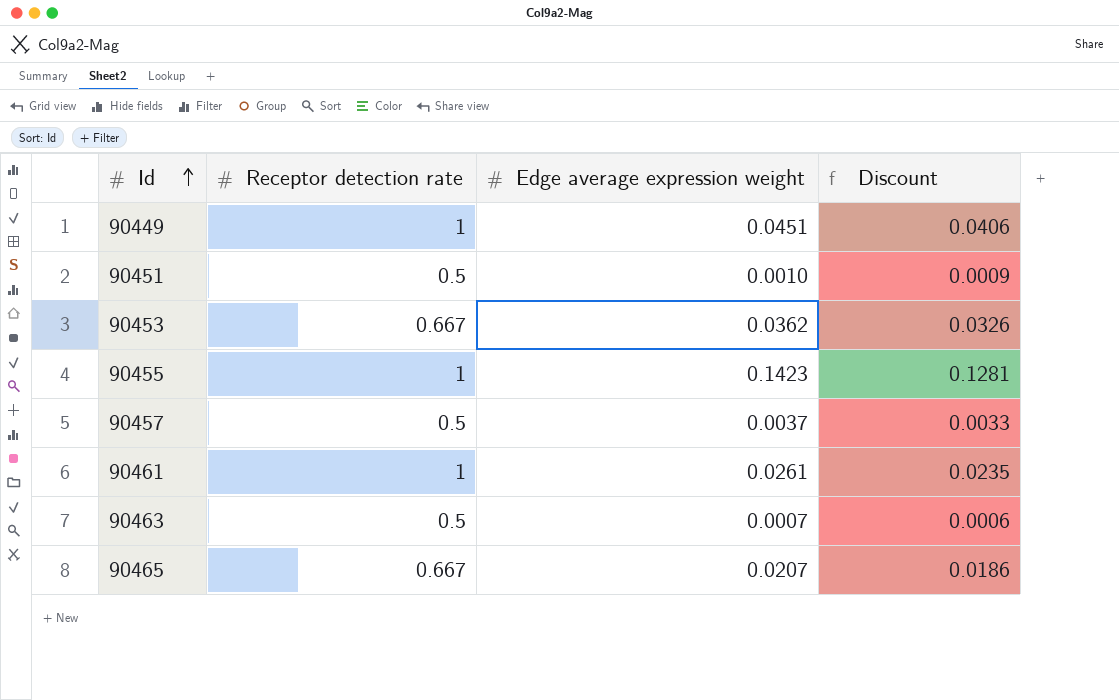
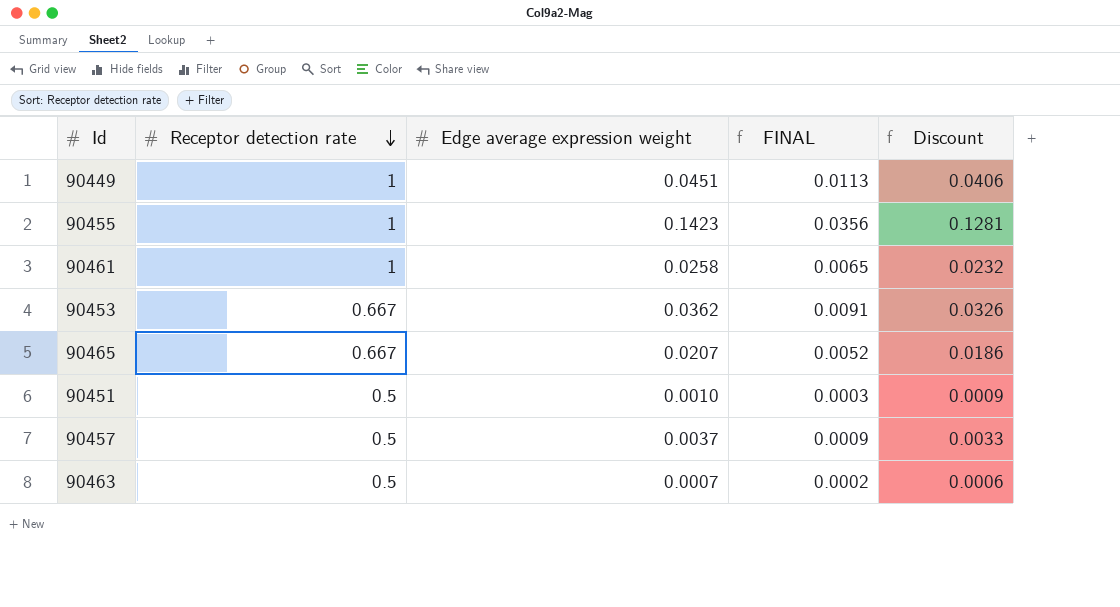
row order: Id ascending -> Receptor detection rate descending
column FINAL | formula: none -> [Edge average expression weight] * 0.25
90461 | Edge average expression weight: 0.0261 -> 0.0258
90461 | Discount: 0.0235 -> 0.0232

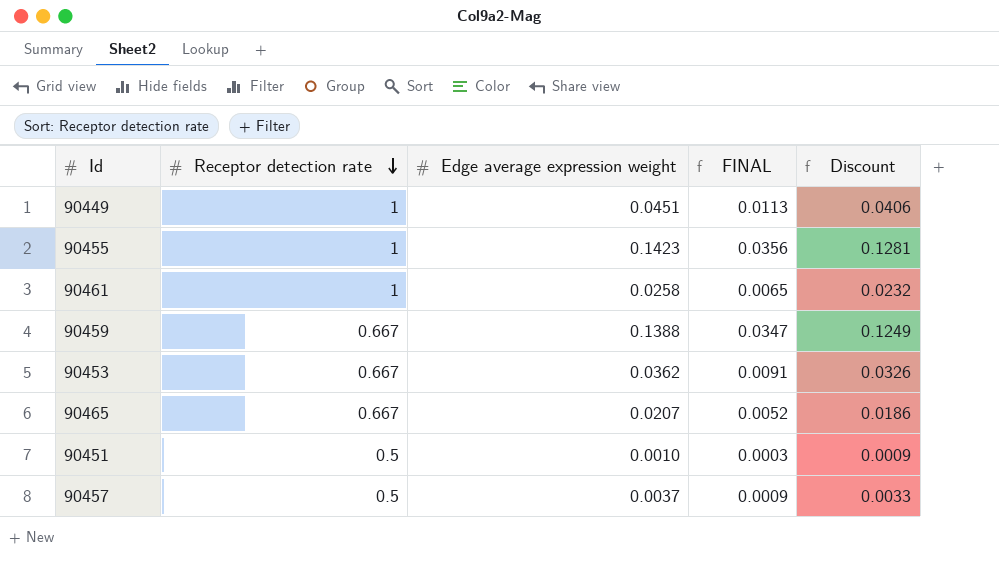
row 90463: 0.5 | 0.0007 | 0.0002 | 0.0006 -> none
row 90459: none -> 0.667 | 0.1388 | 0.0347 | 0.1249

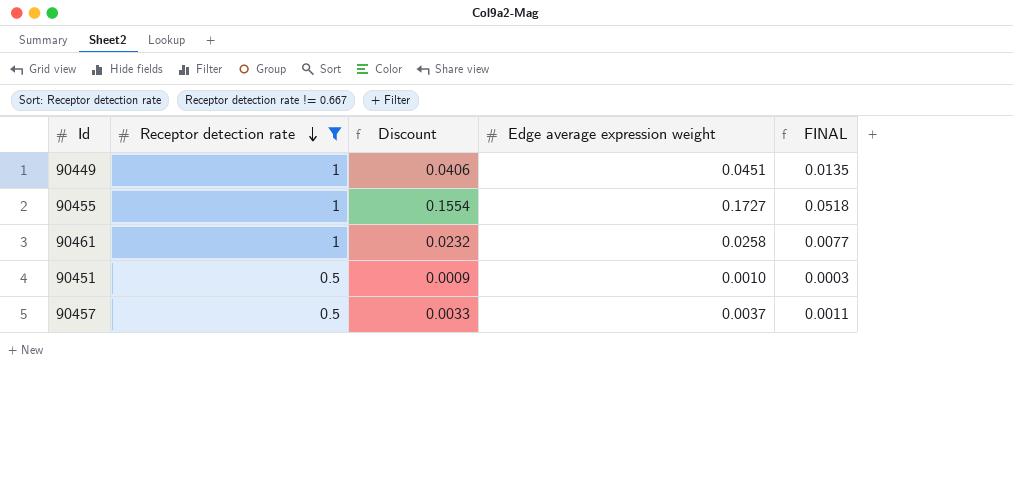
filter: none -> Receptor detection rate != 0.667
column Discount | position: 5 -> 3
column FINAL | formula: [Edge average expression weight] * 0.25 -> [Edge average expression weight] * 0.3
90455 | Discount: 0.1281 -> 0.1554
90455 | Edge average expression weight: 0.1423 -> 0.1727

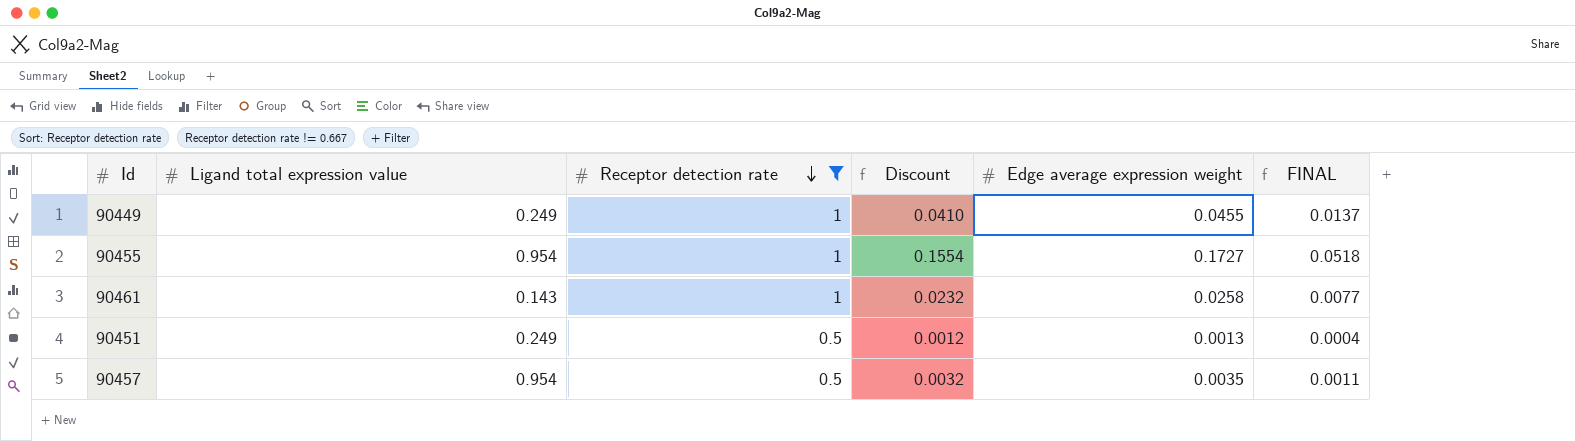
column Ligand total expression value | position: none -> 2
90449 | Discount: 0.0406 -> 0.0410
90449 | Edge average expression weight: 0.0451 -> 0.0455
90449 | FINAL: 0.0135 -> 0.0137
90451 | Discount: 0.0009 -> 0.0012
90451 | Edge average expression weight: 0.0010 -> 0.0013
90451 | FINAL: 0.0003 -> 0.0004
90457 | Discount: 0.0033 -> 0.0032
90457 | Edge average expression weight: 0.0037 -> 0.0035

